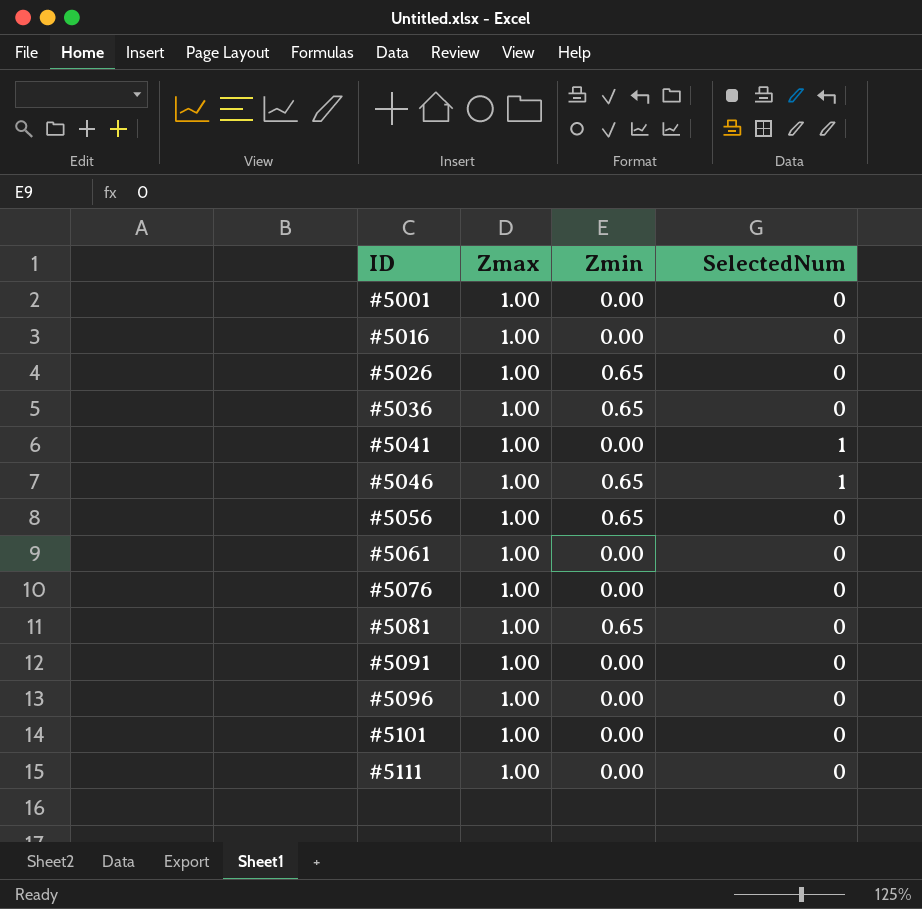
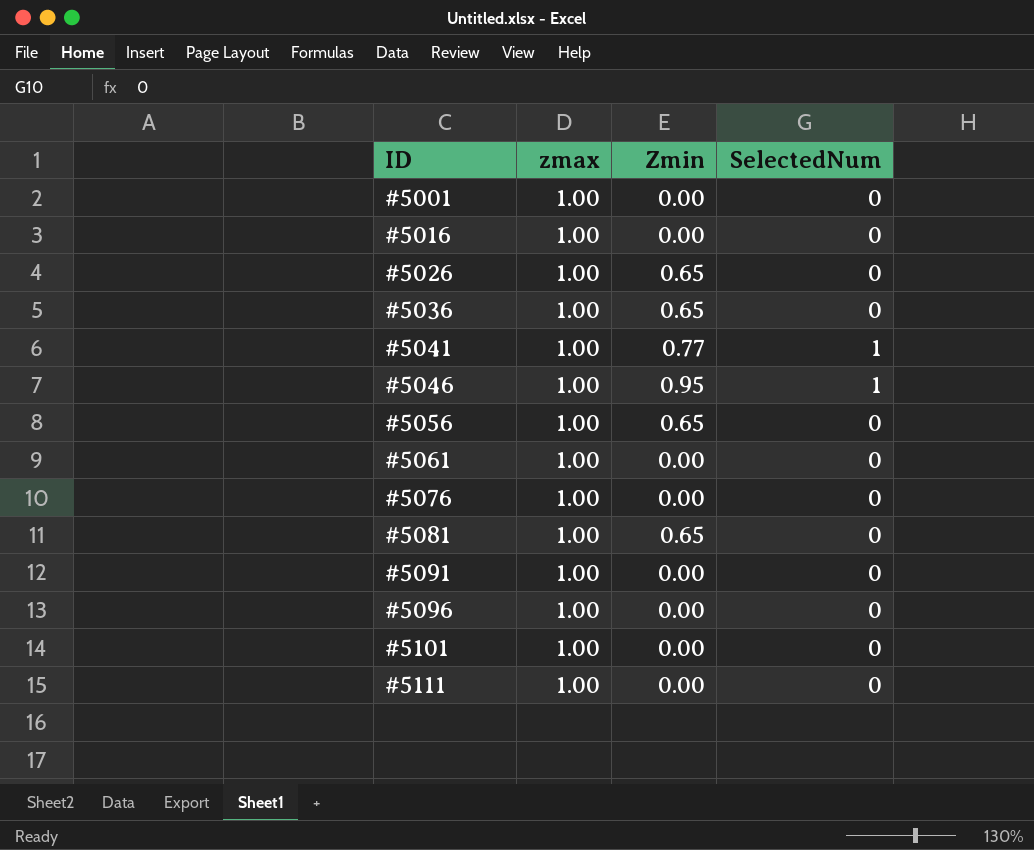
column name: Zmax -> zmax
#5041 | Zmin: 0.00 -> 0.77
#5046 | Zmin: 0.65 -> 0.95

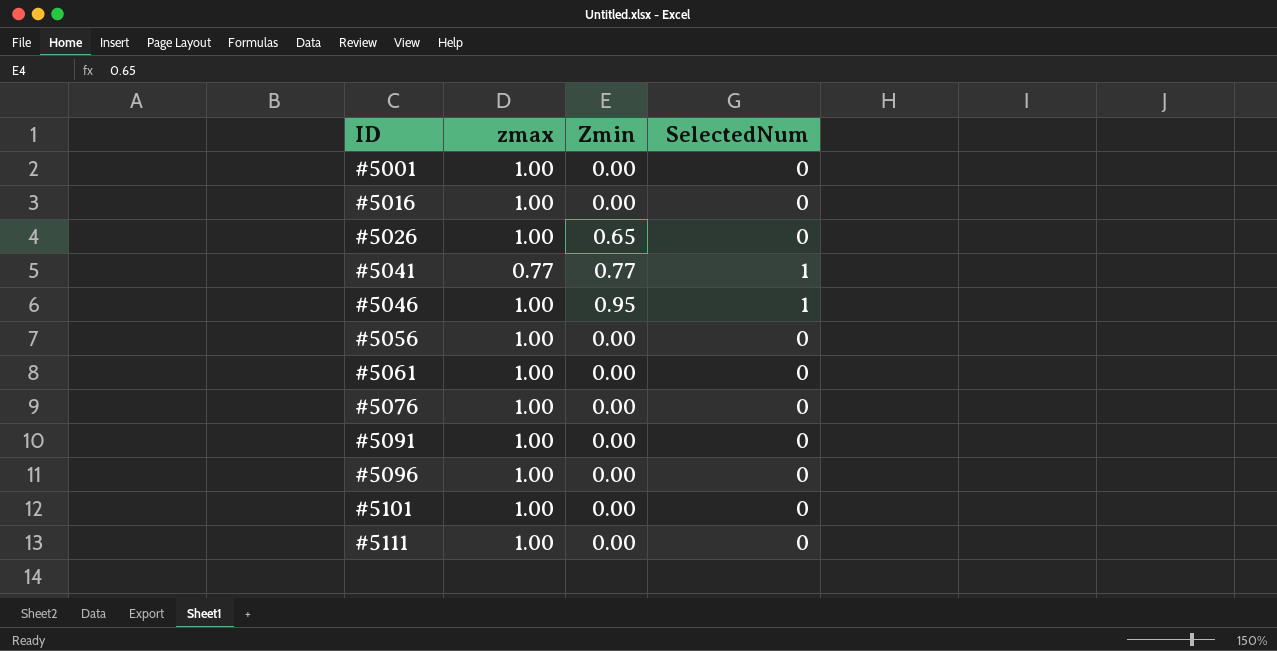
row #5036: 1.00 | 0.65 | 0 -> none
row #5081: 1.00 | 0.65 | 0 -> none
#5041 | zmax: 1.00 -> 0.77
#5056 | Zmin: 0.65 -> 0.00

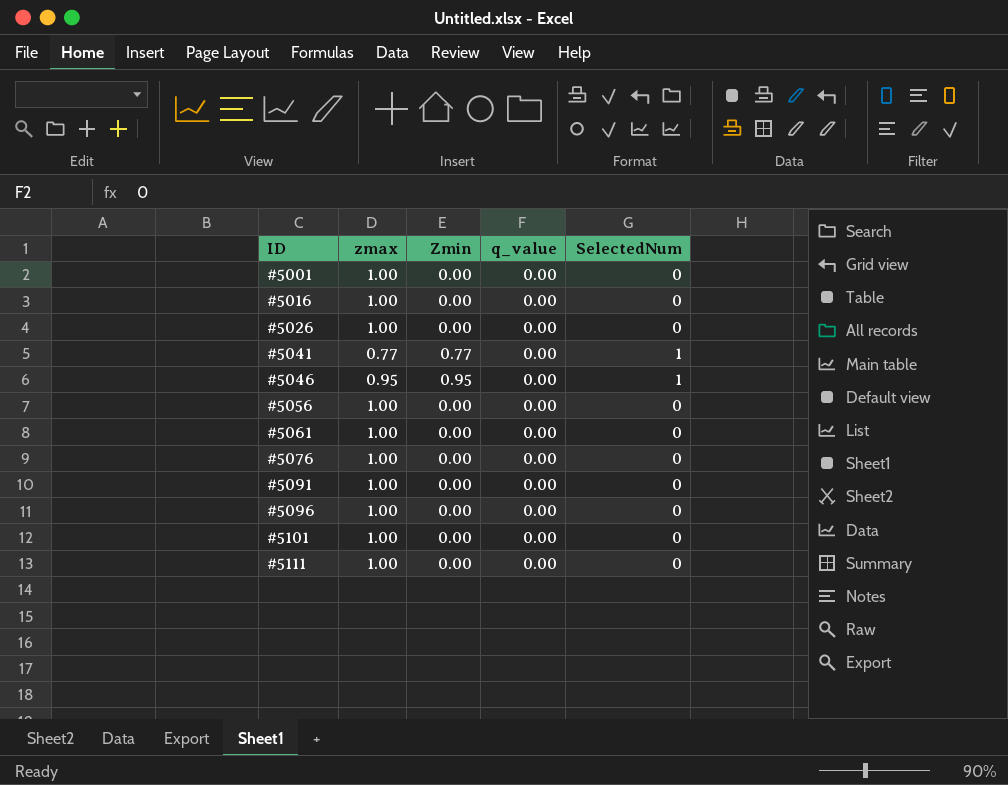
column q_value | position: none -> 4
#5026 | Zmin: 0.65 -> 0.00
#5046 | zmax: 1.00 -> 0.95

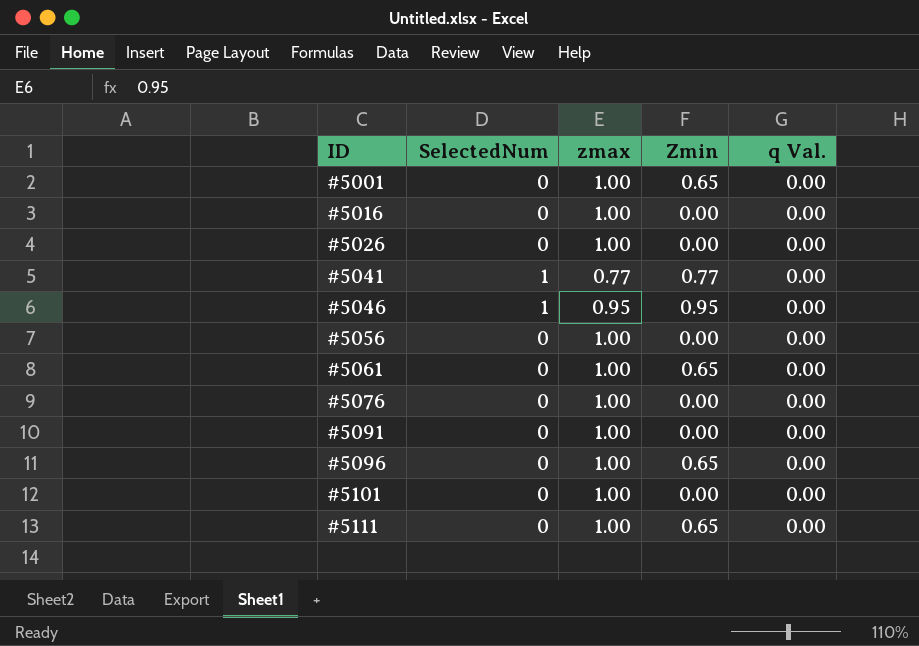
column SelectedNum | position: 5 -> 2
column name: q_value -> q Val.
#5001 | Zmin: 0.00 -> 0.65
#5061 | Zmin: 0.00 -> 0.65
#5096 | Zmin: 0.00 -> 0.65
#5111 | Zmin: 0.00 -> 0.65

